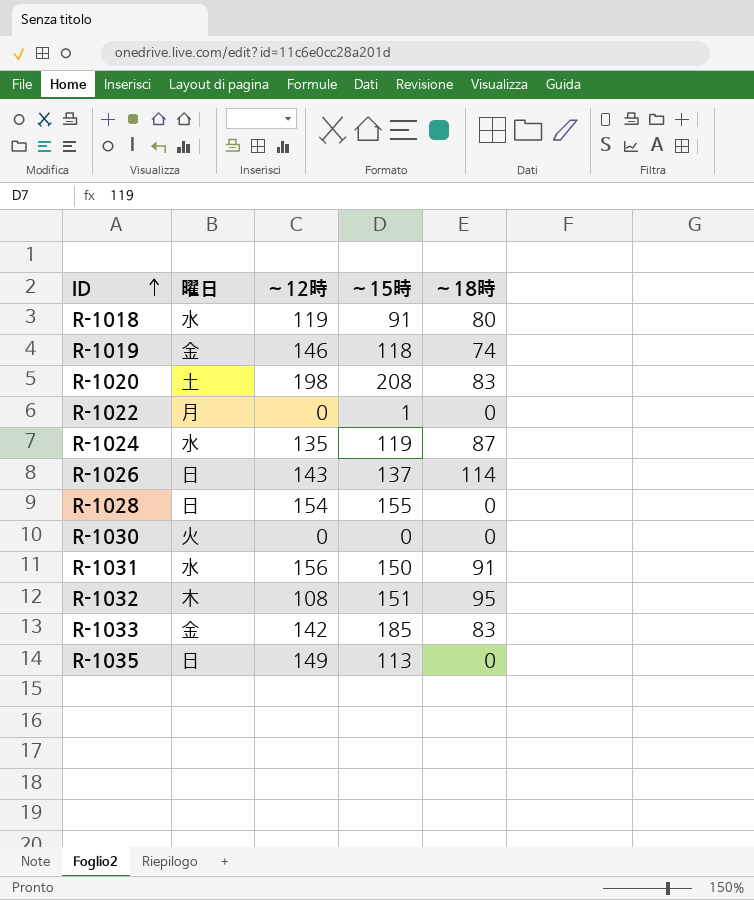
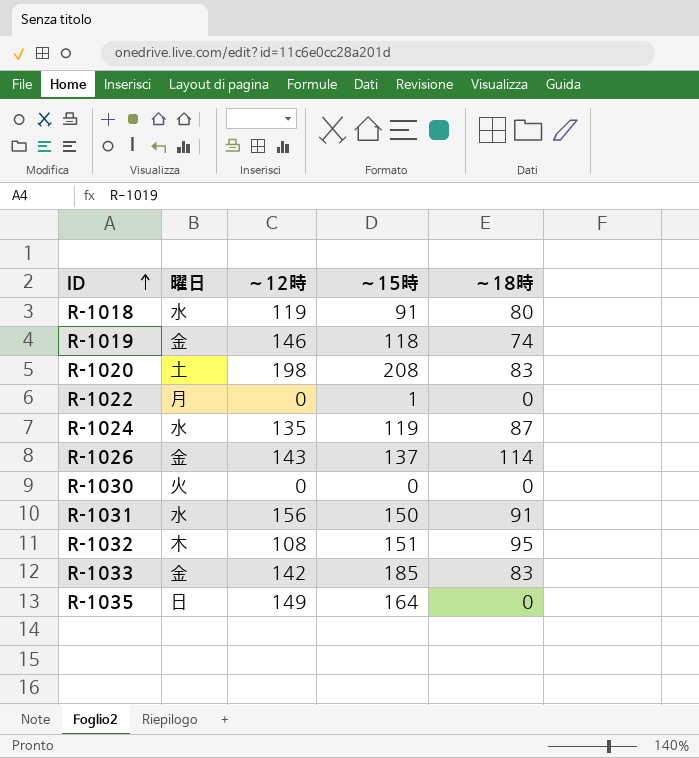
row R-1028: 日 | 154 | 155 | 0 -> none
R-1026 | 曜日: 日 -> 金
R-1035 | ～15時: 113 -> 164

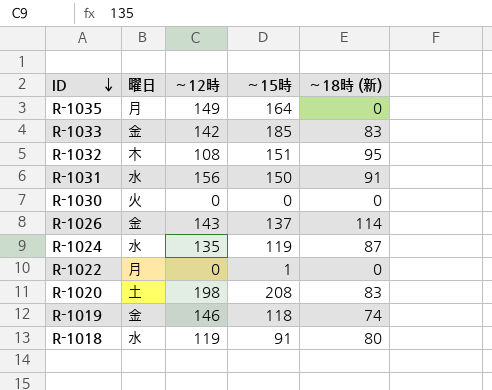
row order: ID ascending -> ID descending
column name: ～18時 -> ～18時 (新)
R-1035 | 曜日: 日 -> 月

